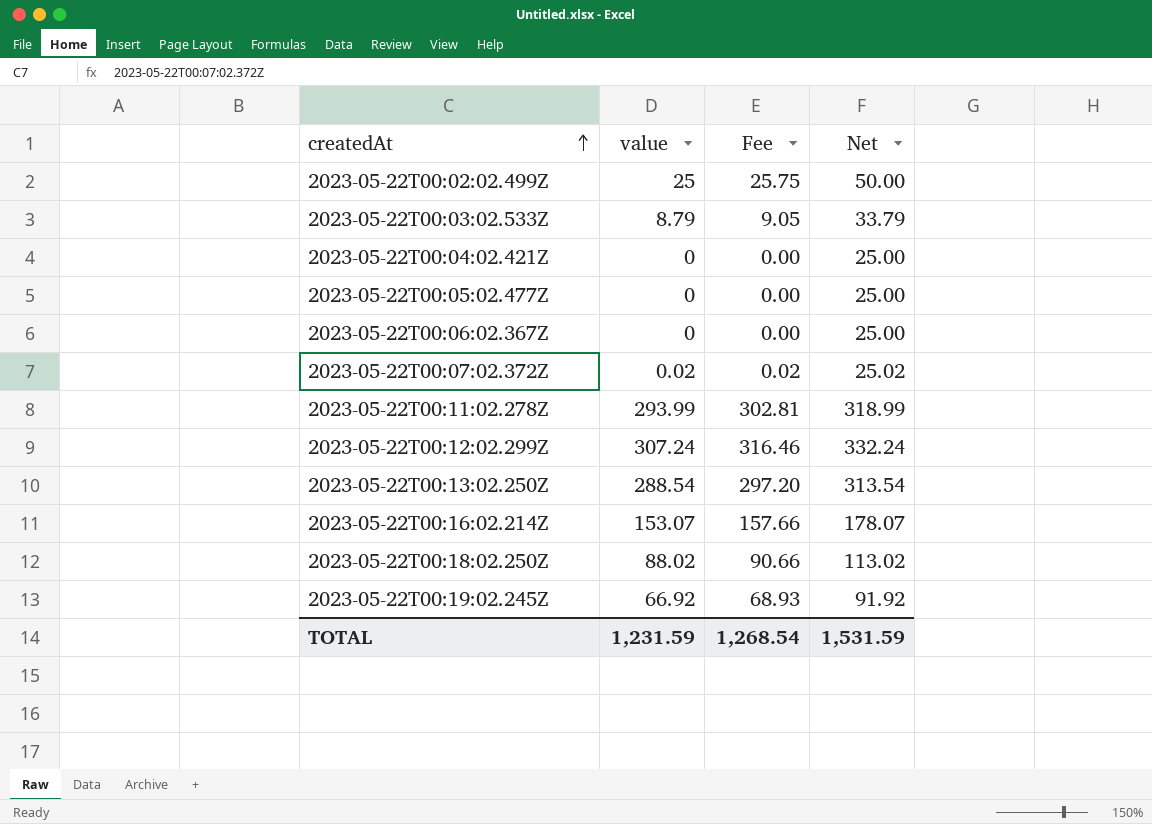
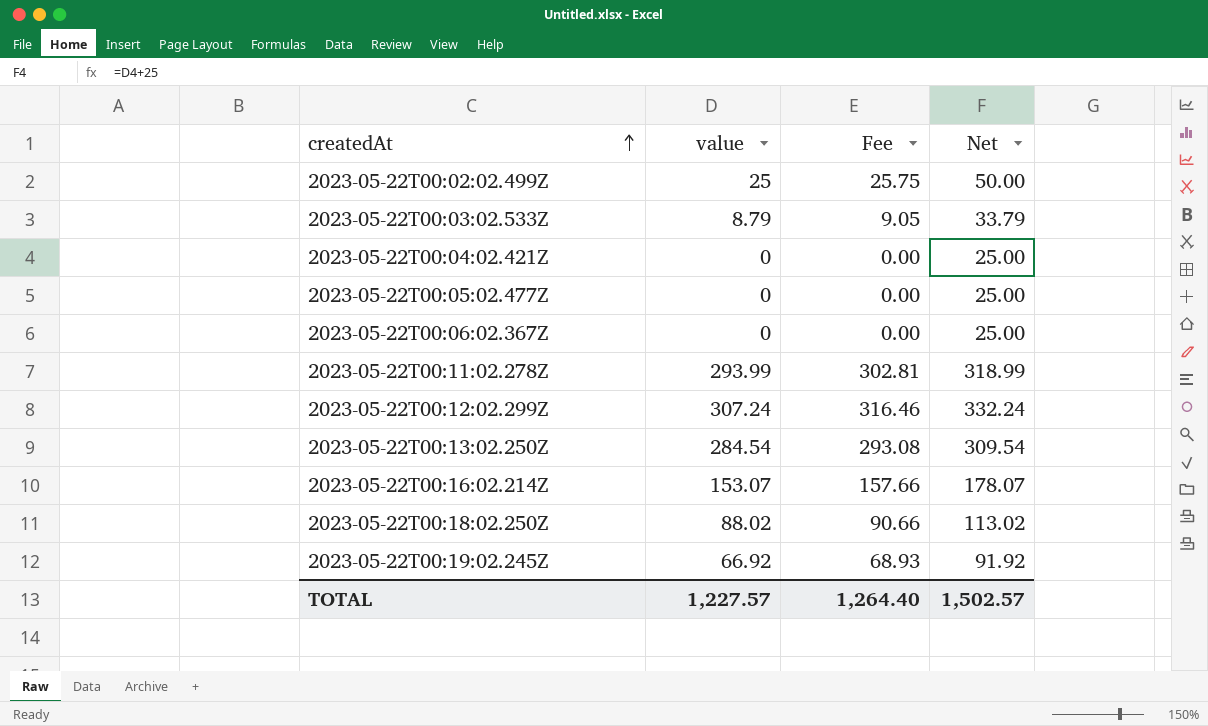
row 2023-05-22T00:07:02.372Z: 0.02 | 0.02 | 25.02 -> none
2023-05-22T00:13:02.250Z | value: 288.54 -> 284.54
2023-05-22T00:13:02.250Z | Fee: 297.20 -> 293.08
2023-05-22T00:13:02.250Z | Net: 313.54 -> 309.54
TOTAL | value: 1,231.59 -> 1,227.57
TOTAL | Fee: 1,268.54 -> 1,264.40
TOTAL | Net: 1,531.59 -> 1,502.57

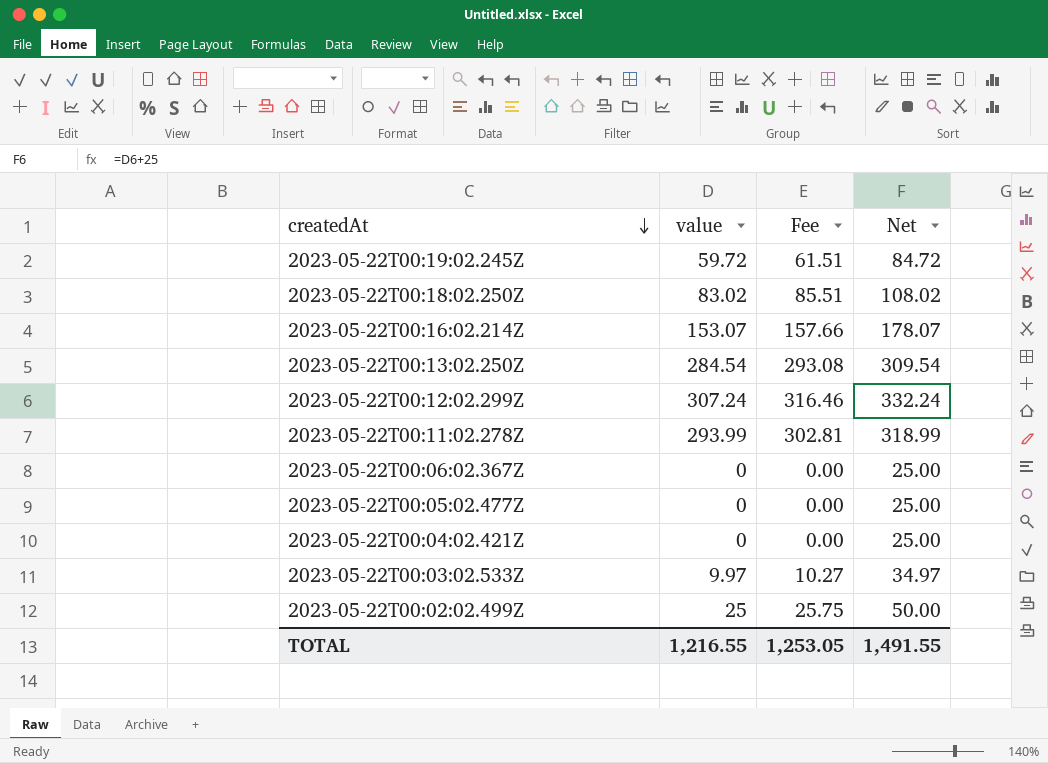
row order: createdAt ascending -> createdAt descending
2023-05-22T00:19:02.245Z | value: 66.92 -> 59.72
2023-05-22T00:19:02.245Z | Fee: 68.93 -> 61.51
2023-05-22T00:19:02.245Z | Net: 91.92 -> 84.72
2023-05-22T00:18:02.250Z | value: 88.02 -> 83.02
2023-05-22T00:18:02.250Z | Fee: 90.66 -> 85.51
2023-05-22T00:18:02.250Z | Net: 113.02 -> 108.02
2023-05-22T00:03:02.533Z | value: 8.79 -> 9.97
2023-05-22T00:03:02.533Z | Fee: 9.05 -> 10.27
2023-05-22T00:03:02.533Z | Net: 33.79 -> 34.97
TOTAL | value: 1,227.57 -> 1,216.55
TOTAL | Fee: 1,264.40 -> 1,253.05
TOTAL | Net: 1,502.57 -> 1,491.55

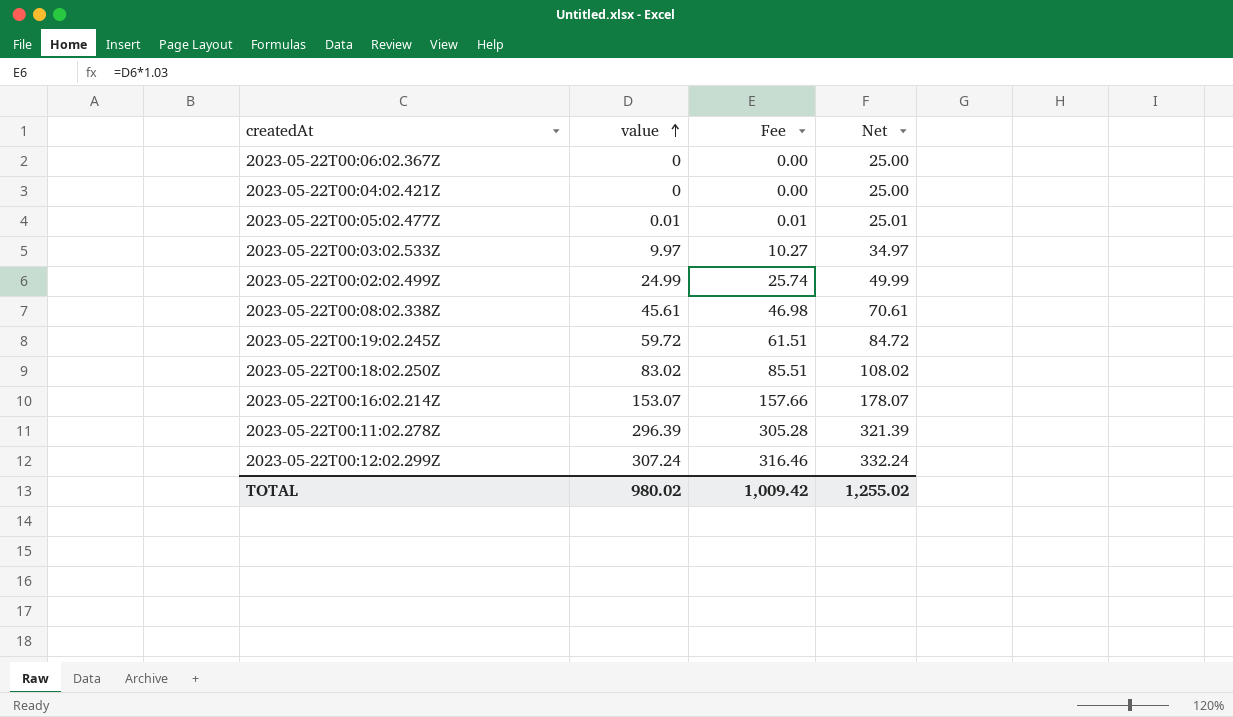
row order: createdAt descending -> value ascending
row 2023-05-22T00:13:02.250Z: 284.54 | 293.08 | 309.54 -> none
2023-05-22T00:05:02.477Z | value: 0 -> 0.01
2023-05-22T00:05:02.477Z | Fee: 0.00 -> 0.01
2023-05-22T00:05:02.477Z | Net: 25.00 -> 25.01
2023-05-22T00:02:02.499Z | value: 25 -> 24.99
2023-05-22T00:02:02.499Z | Fee: 25.75 -> 25.74
2023-05-22T00:02:02.499Z | Net: 50.00 -> 49.99
row 2023-05-22T00:08:02.338Z: none -> 45.61 | 46.98 | 70.61
2023-05-22T00:11:02.278Z | value: 293.99 -> 296.39
2023-05-22T00:11:02.278Z | Fee: 302.81 -> 305.28
2023-05-22T00:11:02.278Z | Net: 318.99 -> 321.39
TOTAL | value: 1,216.55 -> 980.02
TOTAL | Fee: 1,253.05 -> 1,009.42
TOTAL | Net: 1,491.55 -> 1,255.02

